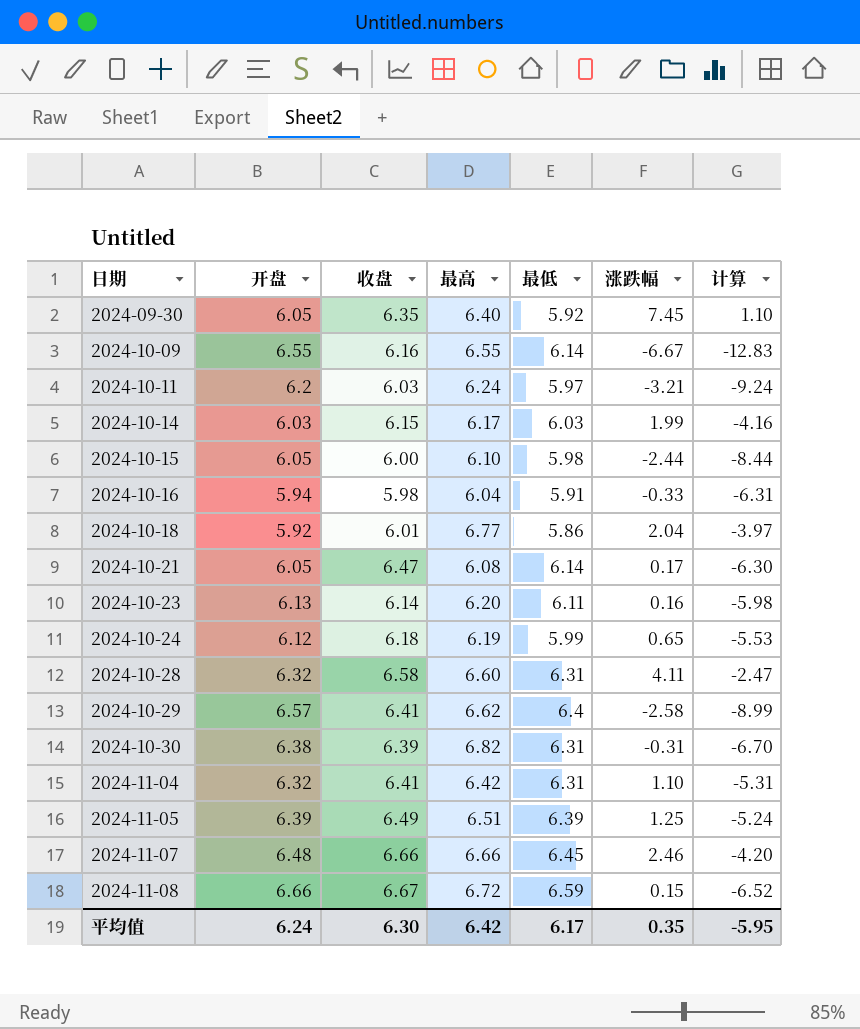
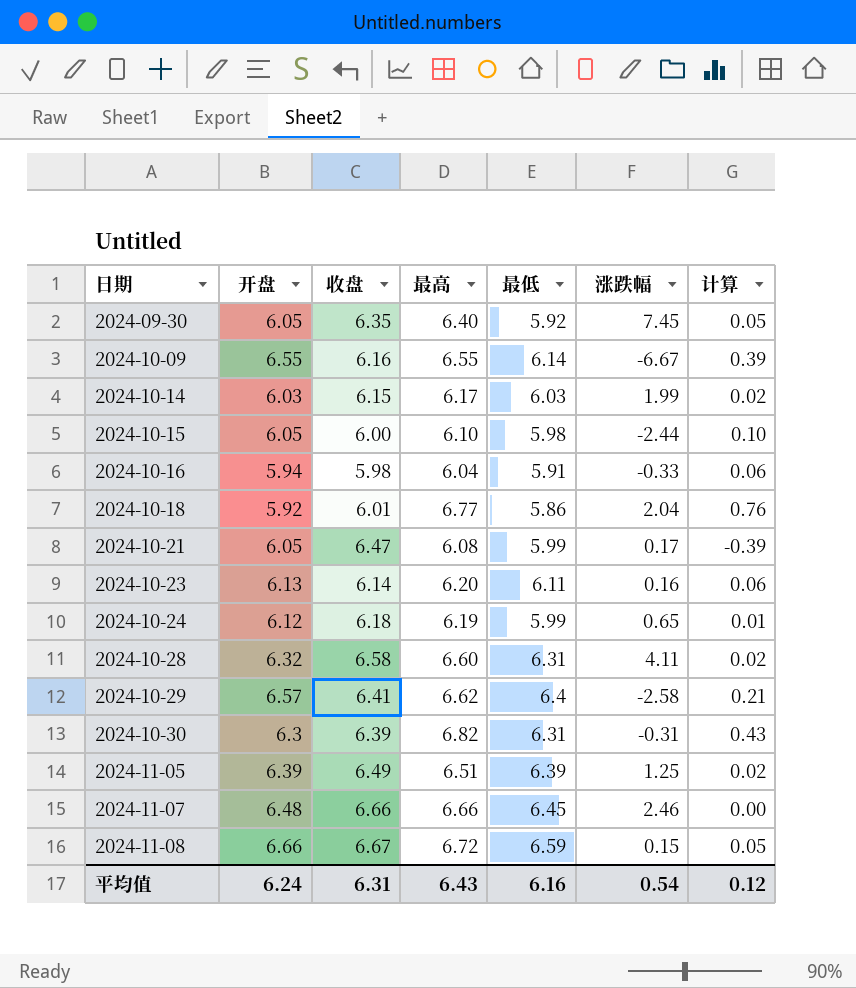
column 计算 | formula: [涨跌幅] - [收盘] -> [最高] - [收盘]
row 2024-10-11: 6.2 | 6.03 | 6.24 | 5.97 | -3.21 | -9.24 -> none
row 2024-11-04: 6.32 | 6.41 | 6.42 | 6.31 | 1.10 | -5.31 -> none
2024-10-21 | 最低: 6.14 -> 5.99
2024-10-30 | 开盘: 6.38 -> 6.3
平均值 | 收盘: 6.30 -> 6.31
平均值 | 最高: 6.42 -> 6.43
平均值 | 最低: 6.17 -> 6.16
平均值 | 涨跌幅: 0.35 -> 0.54
平均值 | 计算: -5.95 -> 0.12

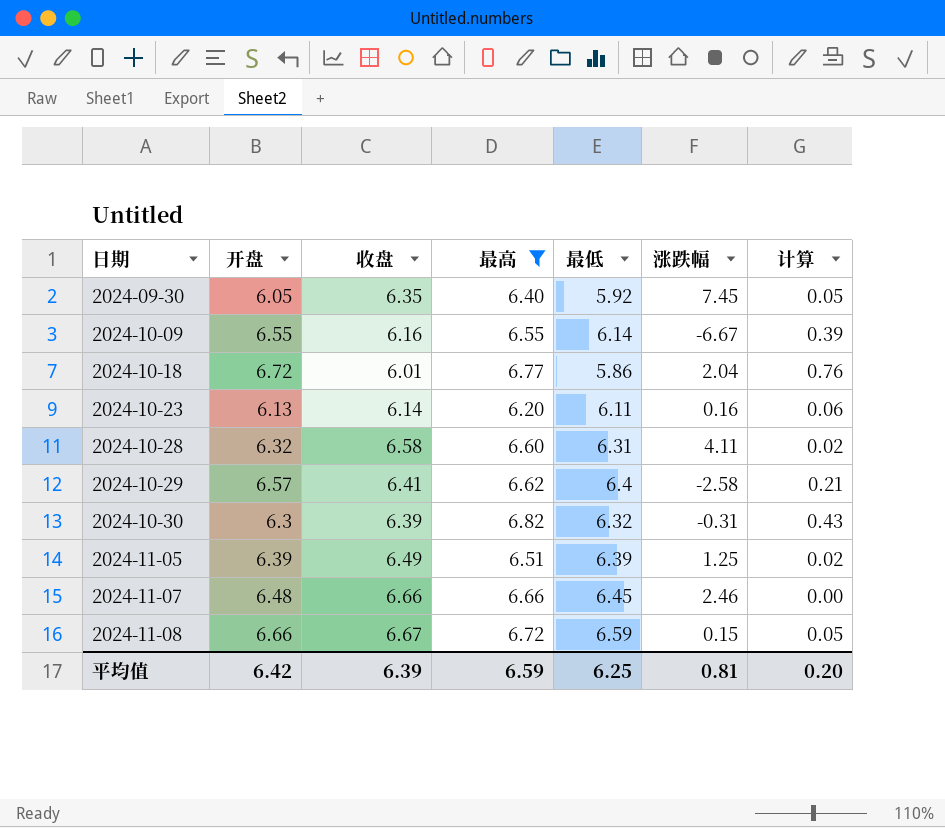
filter: none -> 最高 >= 6.20
2024-10-18 | 开盘: 5.92 -> 6.72
2024-10-30 | 最低: 6.31 -> 6.32
平均值 | 开盘: 6.24 -> 6.42
平均值 | 收盘: 6.31 -> 6.39
平均值 | 最高: 6.43 -> 6.59
平均值 | 最低: 6.16 -> 6.25
平均值 | 涨跌幅: 0.54 -> 0.81
平均值 | 计算: 0.12 -> 0.20

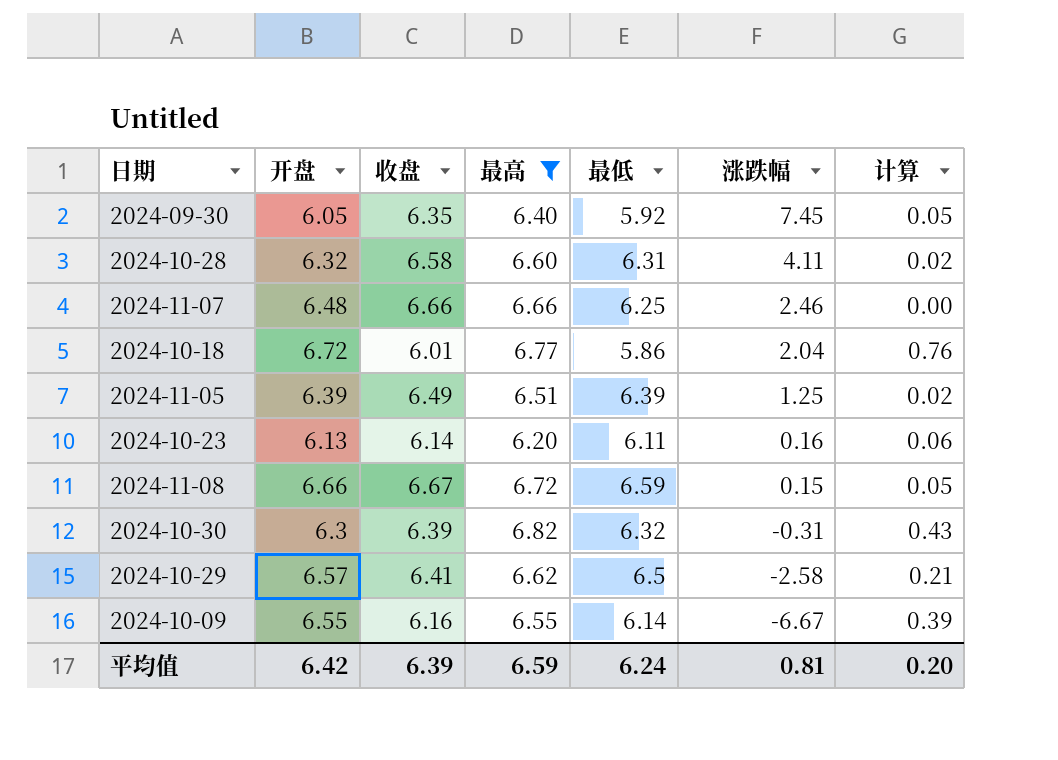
row order: 日期 ascending -> 涨跌幅 descending
2024-11-07 | 最低: 6.45 -> 6.25
2024-10-29 | 最低: 6.4 -> 6.5
平均值 | 最低: 6.25 -> 6.24

